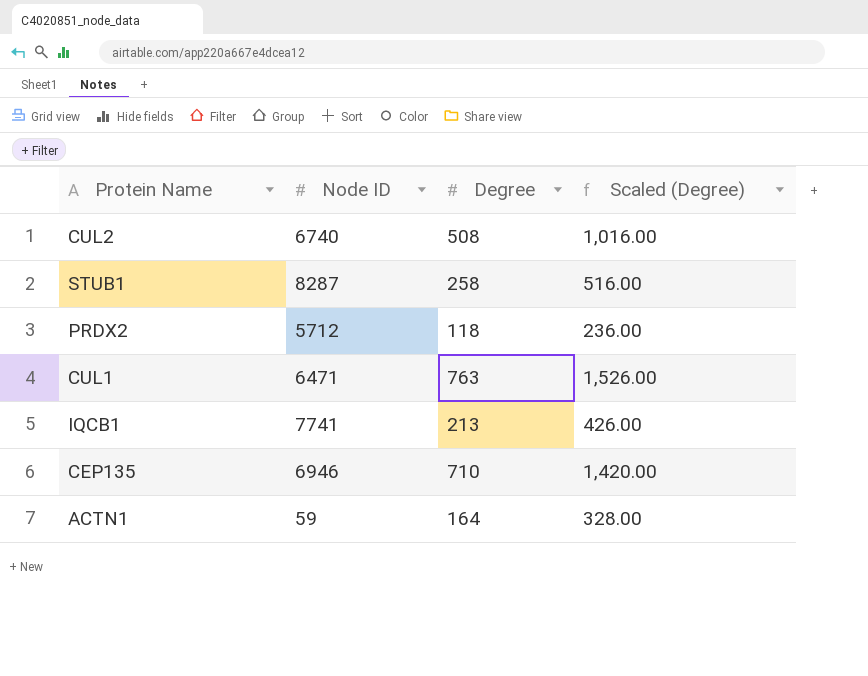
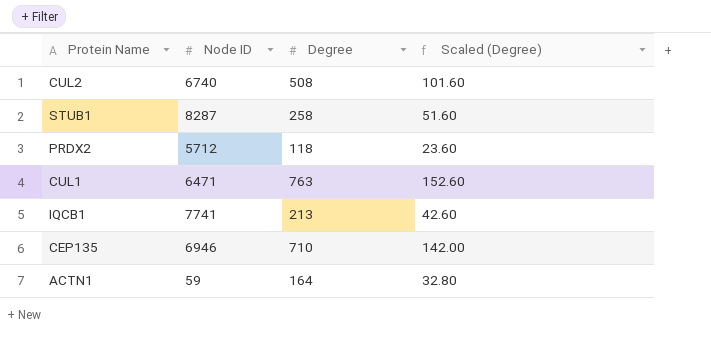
column Scaled (Degree) | formula: [Degree] * 2 -> [Degree] * 0.2

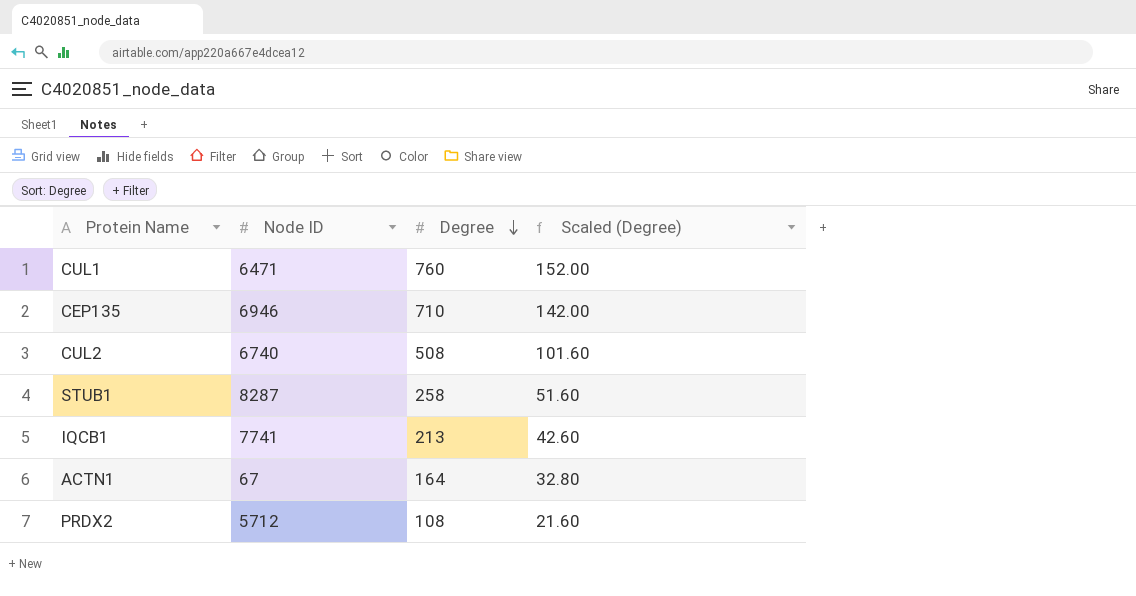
row order: none -> Degree descending
CUL1 | Degree: 763 -> 760
CUL1 | Scaled (Degree): 152.60 -> 152.00
ACTN1 | Node ID: 59 -> 67
PRDX2 | Degree: 118 -> 108
PRDX2 | Scaled (Degree): 23.60 -> 21.60

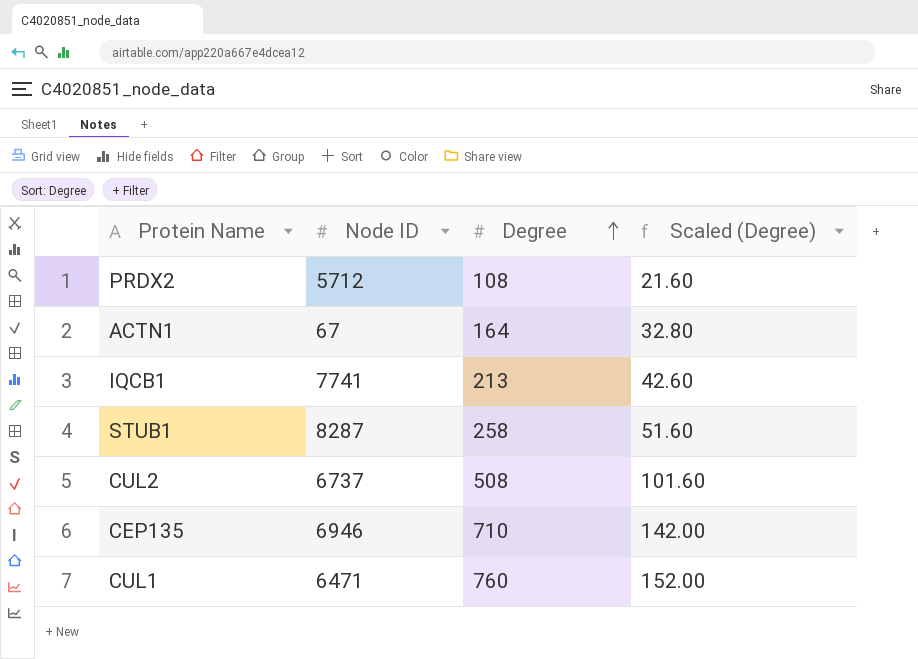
row order: Degree descending -> Degree ascending
CUL2 | Node ID: 6740 -> 6737

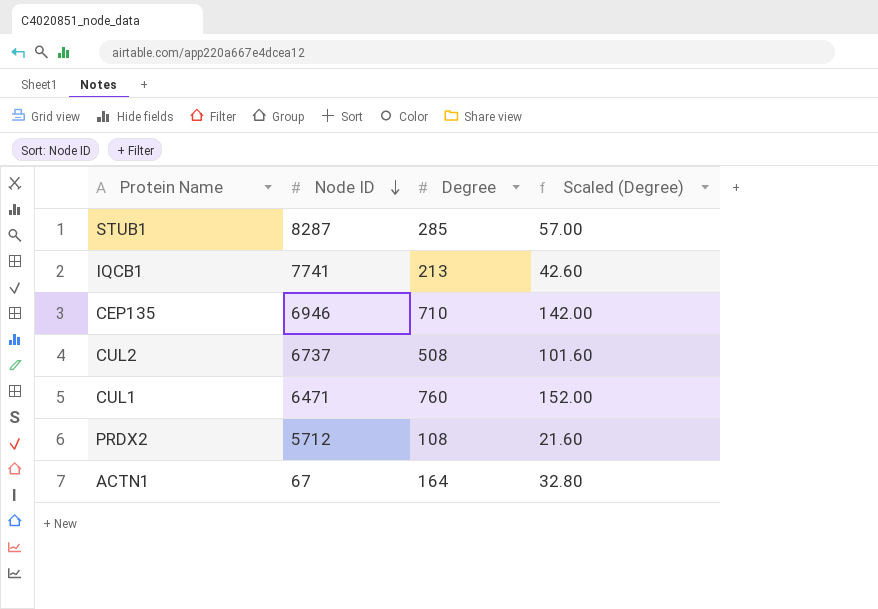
row order: Degree ascending -> Node ID descending
STUB1 | Degree: 258 -> 285
STUB1 | Scaled (Degree): 51.60 -> 57.00

